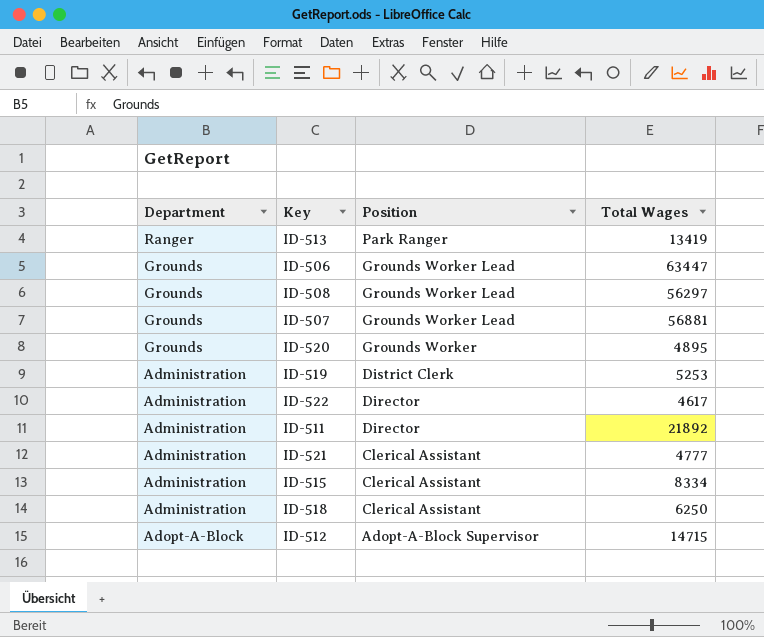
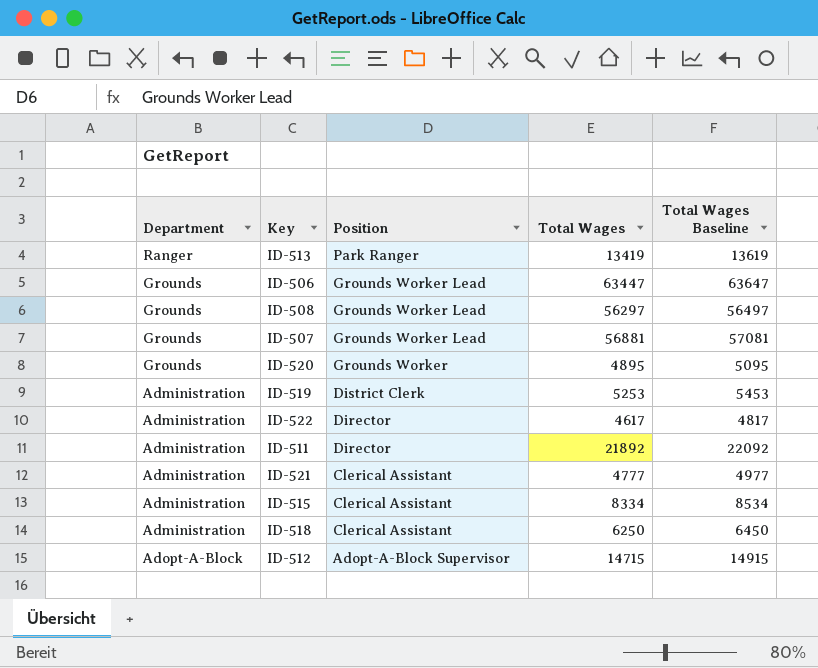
column Total Wages Baseline | formula: none -> [Total Wages] + 200

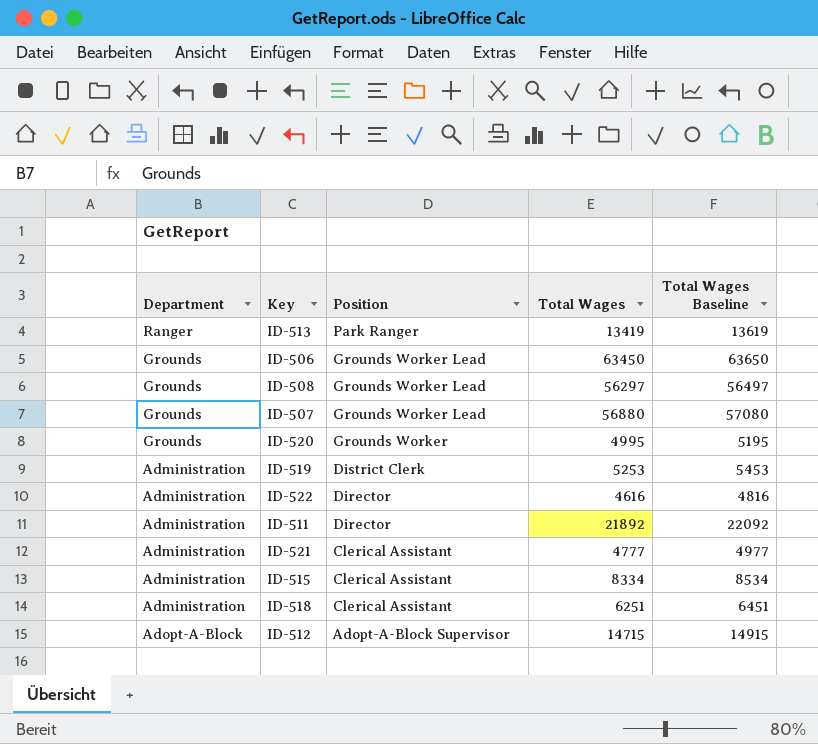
ID-506 | Total Wages: 63447 -> 63450
ID-506 | Total Wages Baseline: 63647 -> 63650
ID-507 | Total Wages: 56881 -> 56880
ID-507 | Total Wages Baseline: 57081 -> 57080
ID-520 | Total Wages: 4895 -> 4995
ID-520 | Total Wages Baseline: 5095 -> 5195
ID-522 | Total Wages: 4617 -> 4616
ID-522 | Total Wages Baseline: 4817 -> 4816
ID-518 | Total Wages: 6250 -> 6251
ID-518 | Total Wages Baseline: 6450 -> 6451

